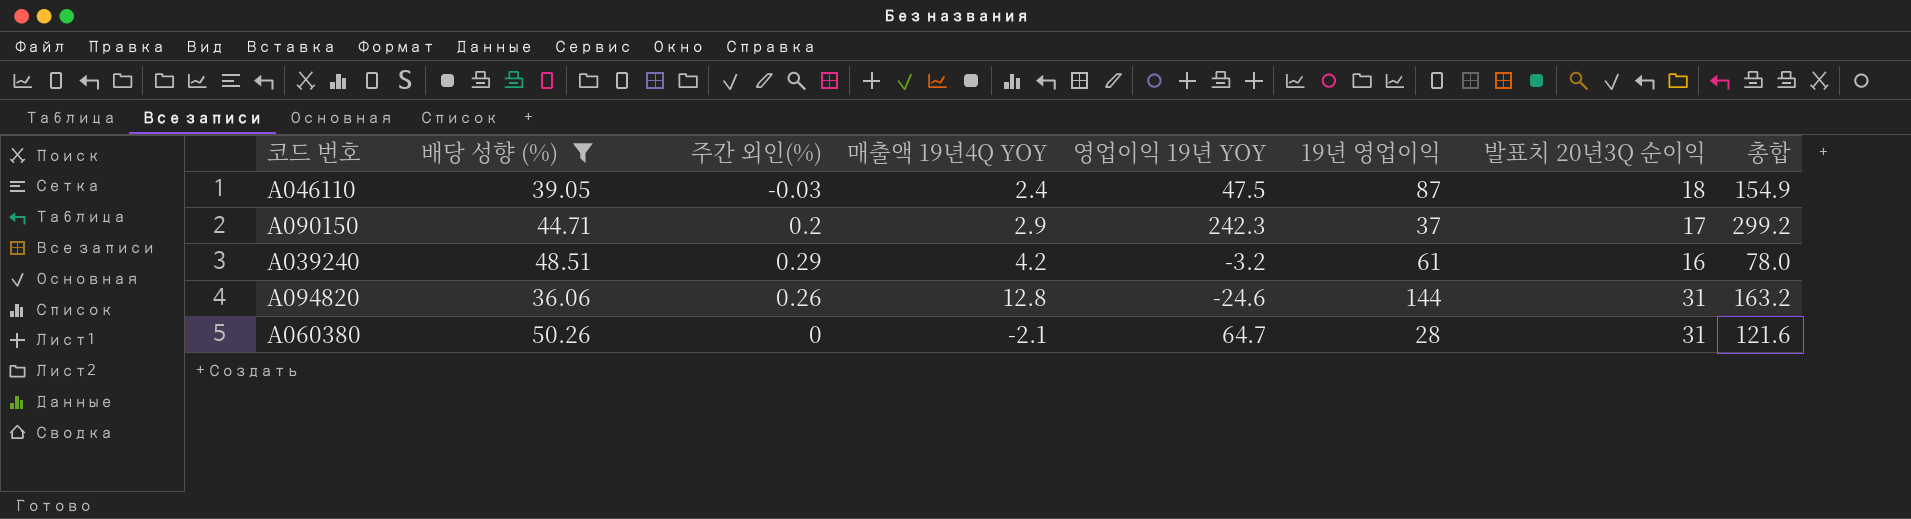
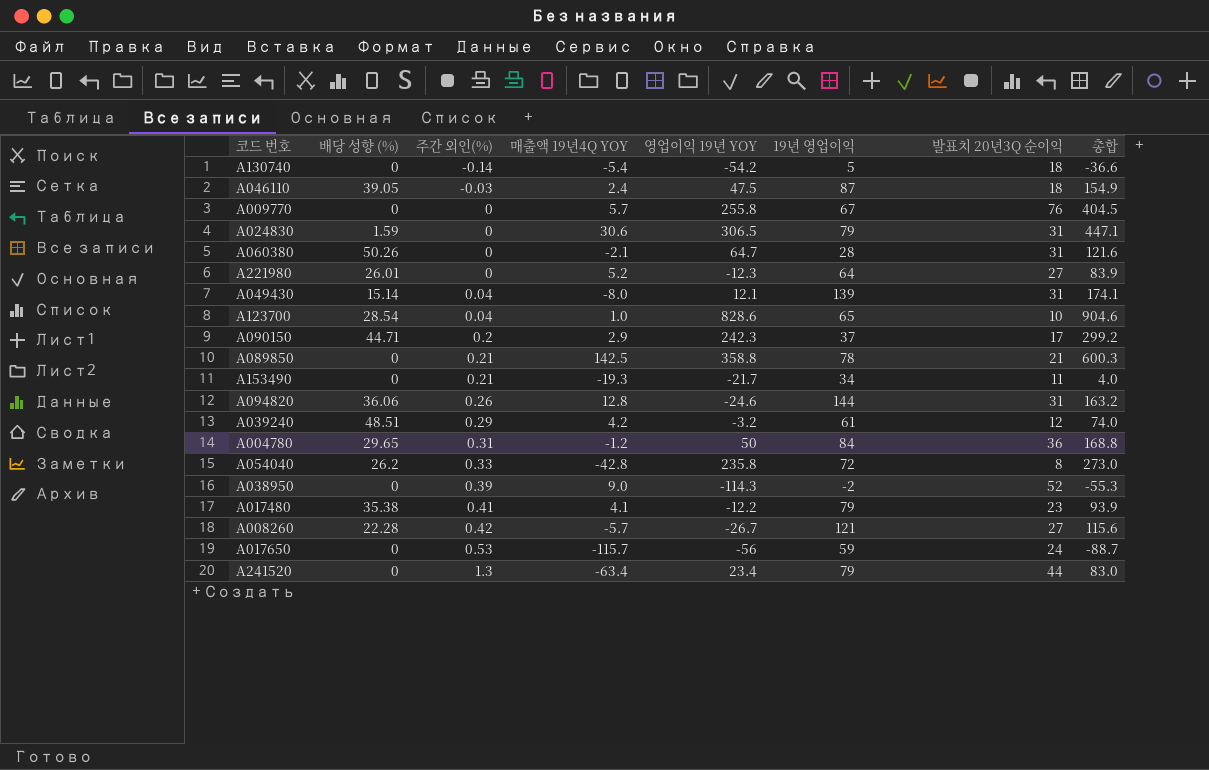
filter: 배당 성향 (%) >= 36.06 -> none
row order: none -> 주간 외인(%) ascending
A039240 | 발표치 20년3Q 순이익: 16 -> 12
A039240 | 총합: 78.0 -> 74.0

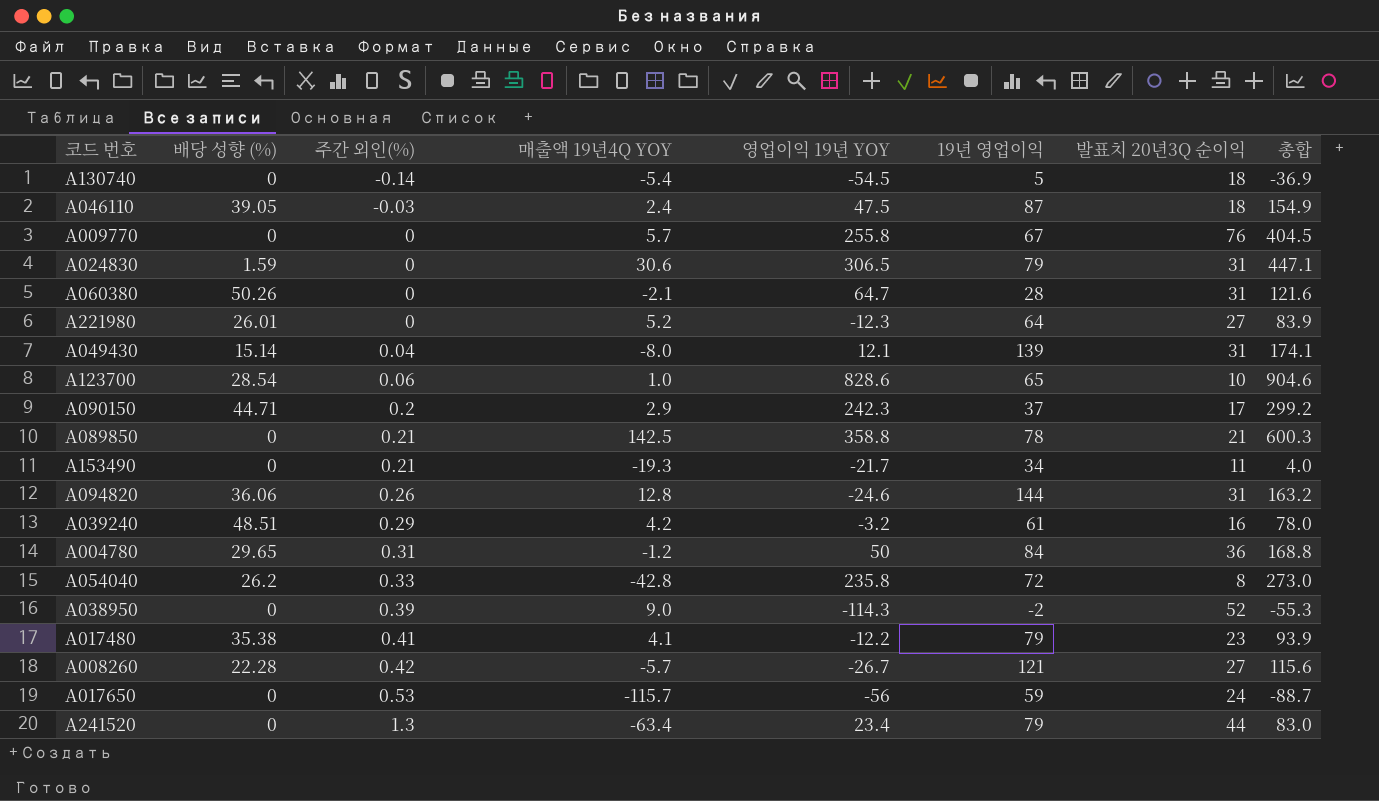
A130740 | 영업이익 19년 YOY: -54.2 -> -54.5
A130740 | 총합: -36.6 -> -36.9
A123700 | 주간 외인(%): 0.04 -> 0.06
A039240 | 발표치 20년3Q 순이익: 12 -> 16
A039240 | 총합: 74.0 -> 78.0

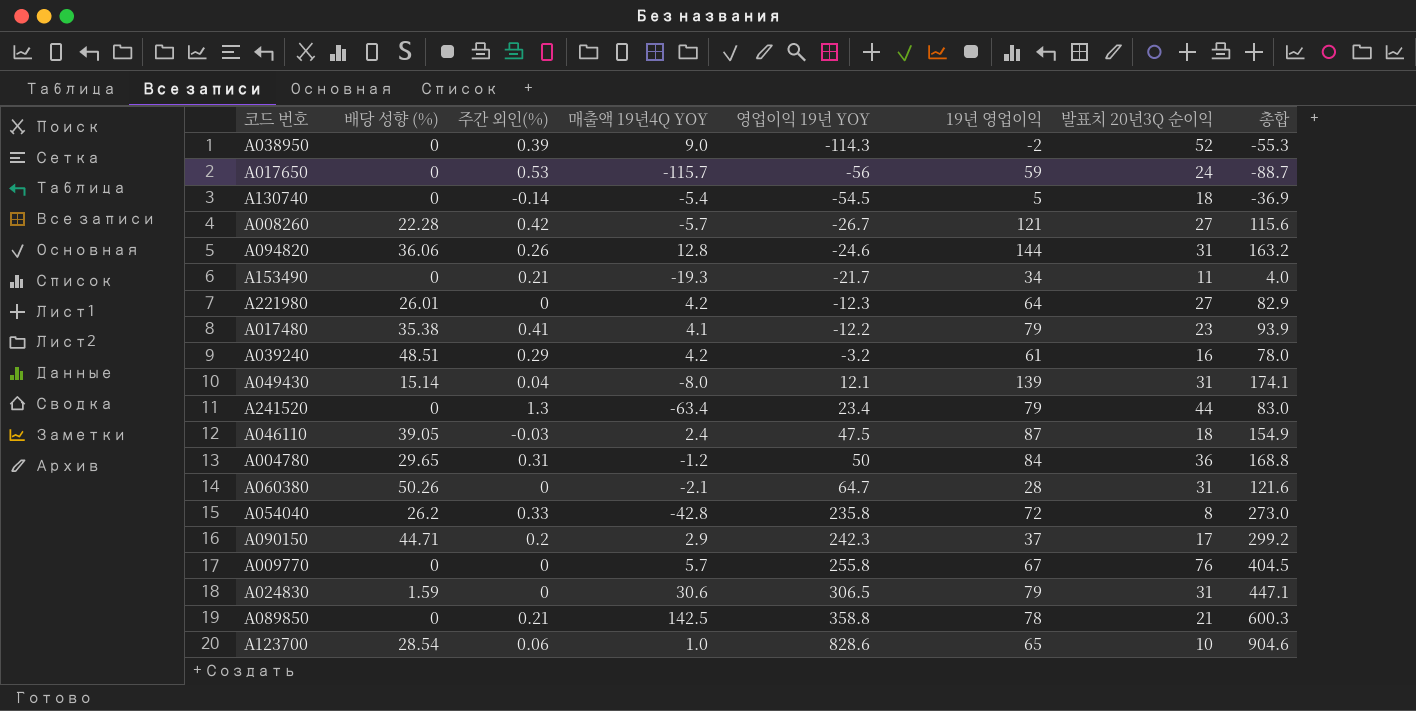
row order: 주간 외인(%) ascending -> 영업이익 19년 YOY ascending
A221980 | 매출액 19년4Q YOY: 5.2 -> 4.2
A221980 | 총합: 83.9 -> 82.9

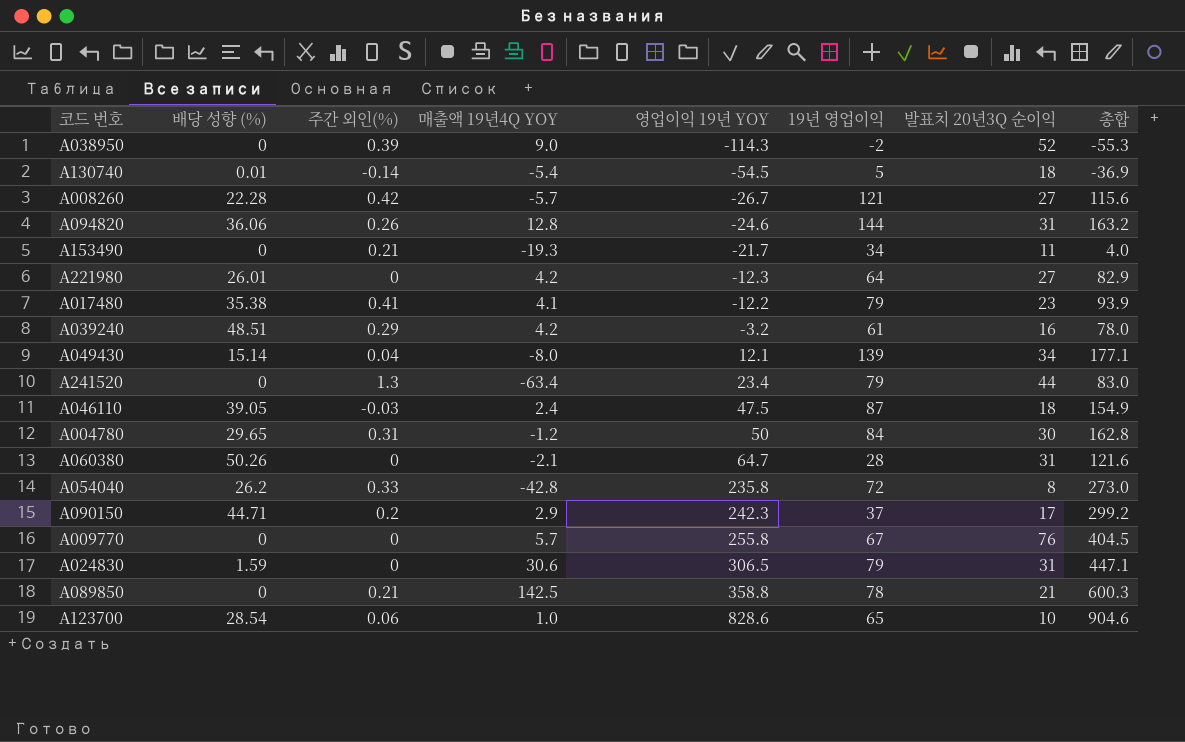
row A017650: 0 | 0.53 | -115.7 | -56 | 59 | 24 | -88.7 -> none
A130740 | 배당 성향 (%): 0 -> 0.01
A049430 | 발표치 20년3Q 순이익: 31 -> 34
A049430 | 총합: 174.1 -> 177.1
A004780 | 발표치 20년3Q 순이익: 36 -> 30
A004780 | 총합: 168.8 -> 162.8

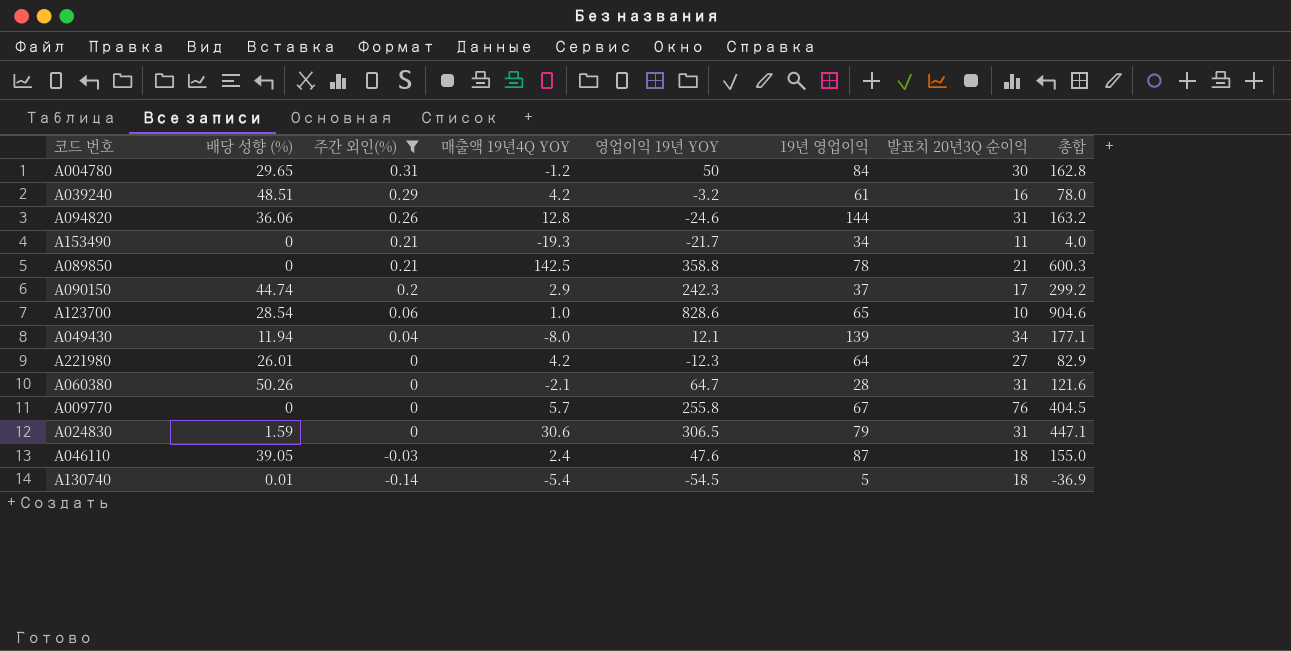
filter: none -> 주간 외인(%) <= 0.31
row order: 영업이익 19년 YOY ascending -> 주간 외인(%) descending
A090150 | 배당 성향 (%): 44.71 -> 44.74
A049430 | 배당 성향 (%): 15.14 -> 11.94
A046110 | 영업이익 19년 YOY: 47.5 -> 47.6
A046110 | 총합: 154.9 -> 155.0

